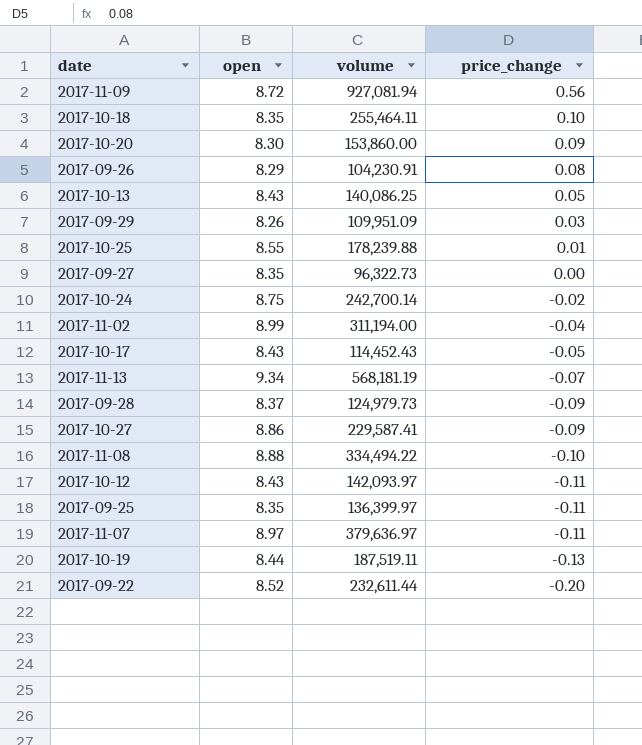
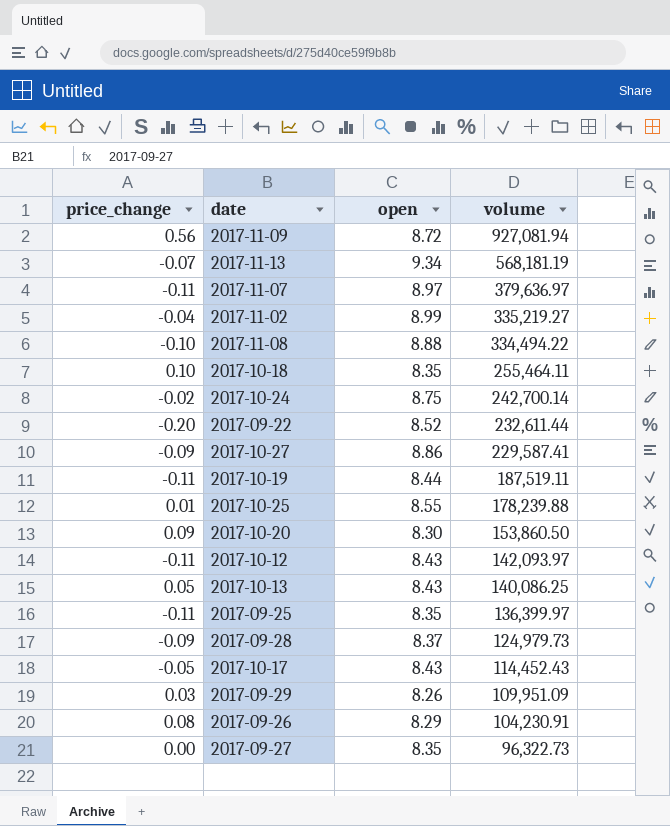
row order: price_change descending -> volume descending
column price_change | position: 4 -> 1
2017-11-02 | volume: 311,194.00 -> 335,219.27
2017-10-19 | price_change: -0.13 -> -0.11
2017-10-20 | volume: 153,860.00 -> 153,860.50

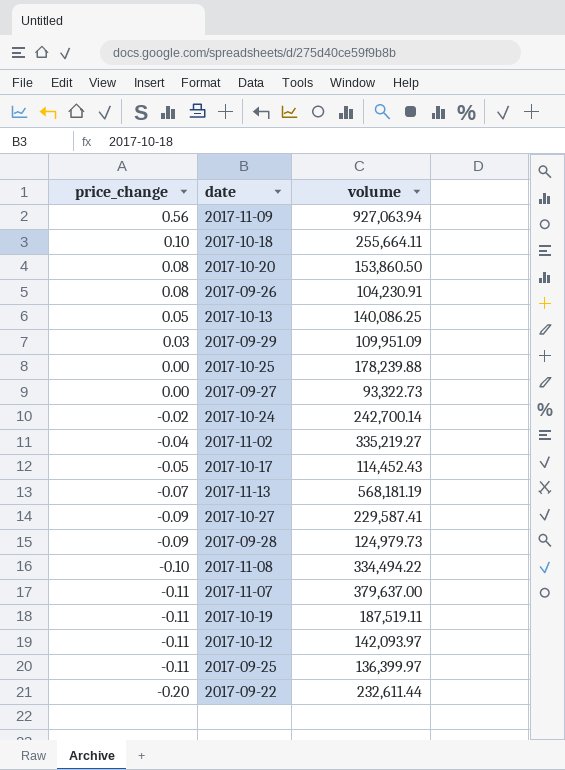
row order: volume descending -> price_change descending
column open | position: 3 -> none
2017-11-09 | volume: 927,081.94 -> 927,063.94
2017-10-18 | volume: 255,464.11 -> 255,664.11
2017-10-20 | price_change: 0.09 -> 0.08
2017-10-25 | price_change: 0.01 -> 0.00
2017-09-27 | volume: 96,322.73 -> 93,322.73
2017-11-07 | volume: 379,636.97 -> 379,637.00

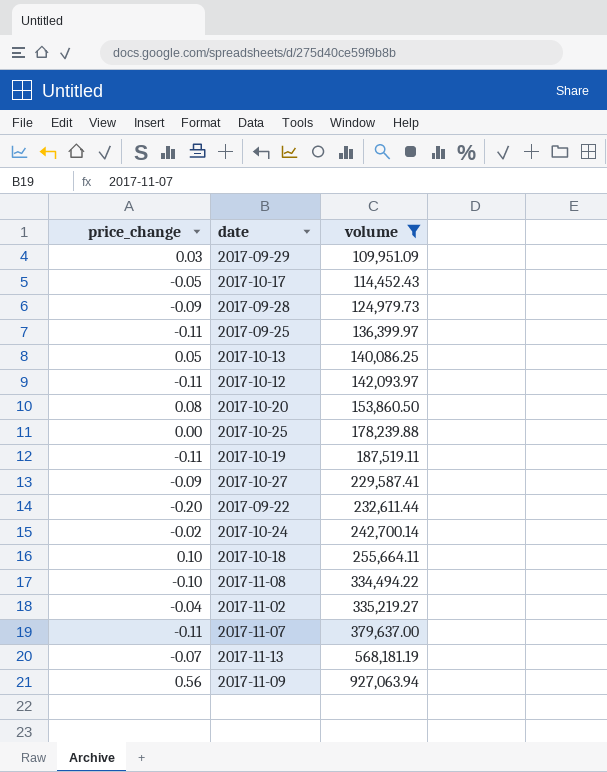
filter: none -> volume >= 109,951.09
row order: price_change descending -> volume ascending

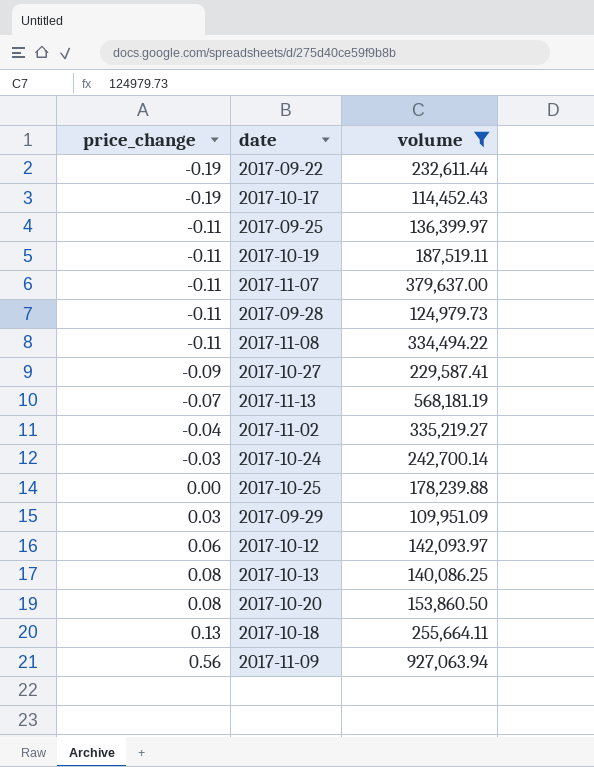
row order: volume ascending -> price_change ascending
2017-09-22 | price_change: -0.20 -> -0.19
2017-10-17 | price_change: -0.05 -> -0.19
2017-09-28 | price_change: -0.09 -> -0.11
2017-11-08 | price_change: -0.10 -> -0.11
2017-10-24 | price_change: -0.02 -> -0.03
2017-10-12 | price_change: -0.11 -> 0.06
2017-10-13 | price_change: 0.05 -> 0.08
2017-10-18 | price_change: 0.10 -> 0.13

